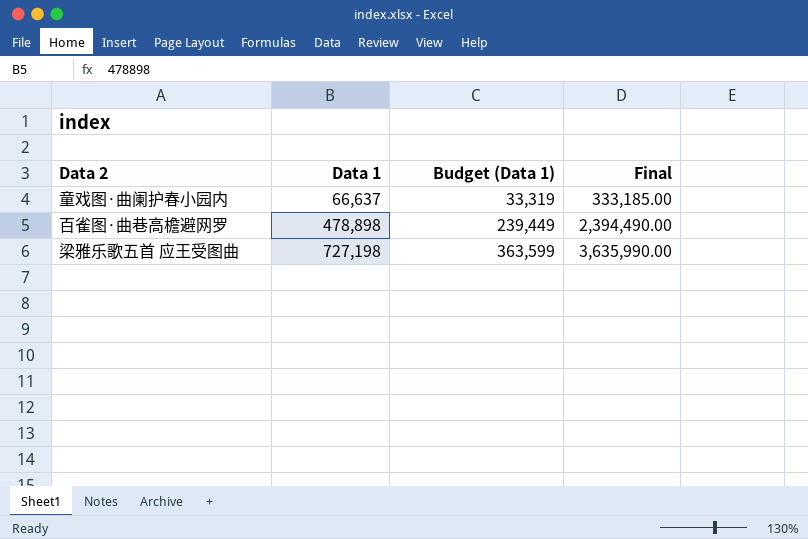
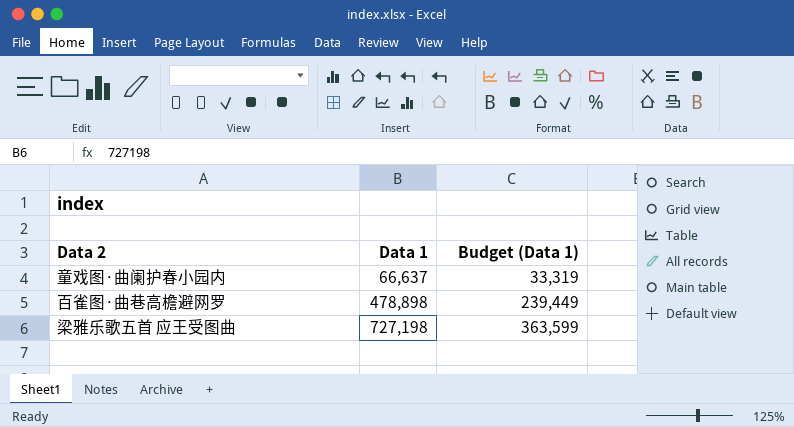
column Final | formula: [Data 1] * 5 -> none

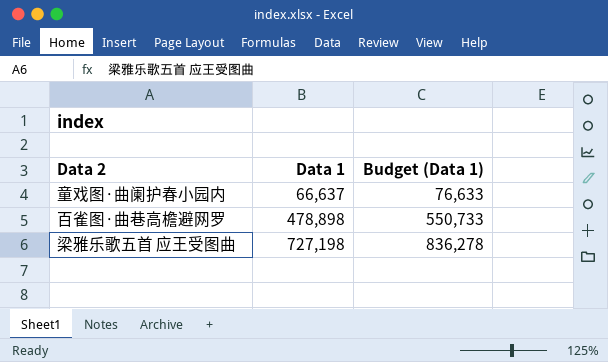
column Budget (Data 1) | formula: [Data 1] * 0.5 -> [Data 1] * 1.15

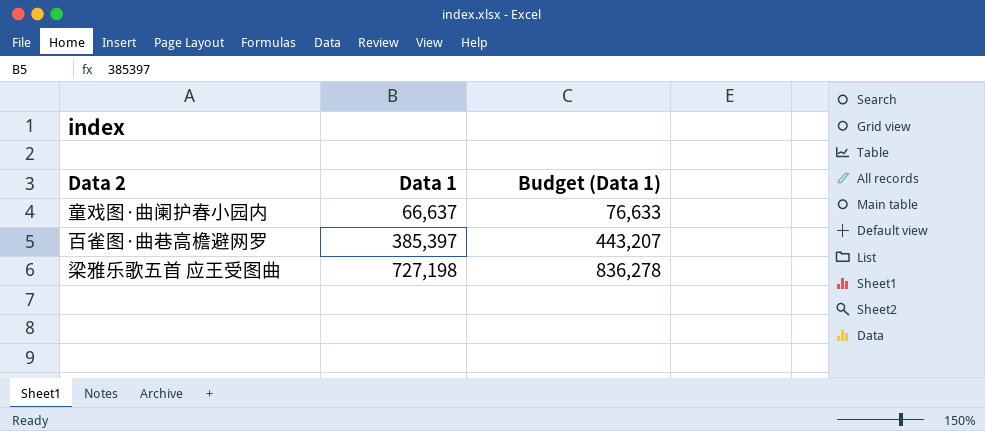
百雀图·曲巷高檐避网罗 | Data 1: 478,898 -> 385,397
百雀图·曲巷高檐避网罗 | Budget (Data 1): 550,733 -> 443,207

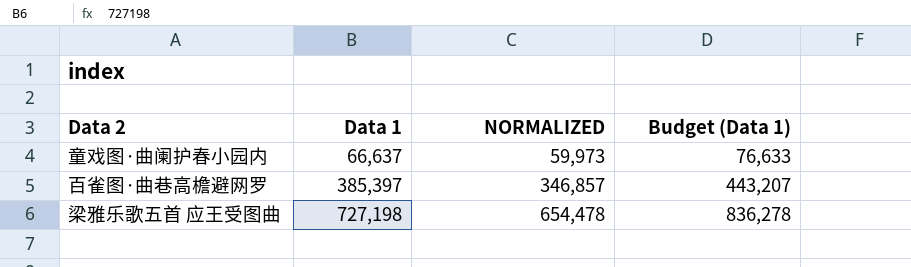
column NORMALIZED | formula: none -> [Data 1] * 0.9

